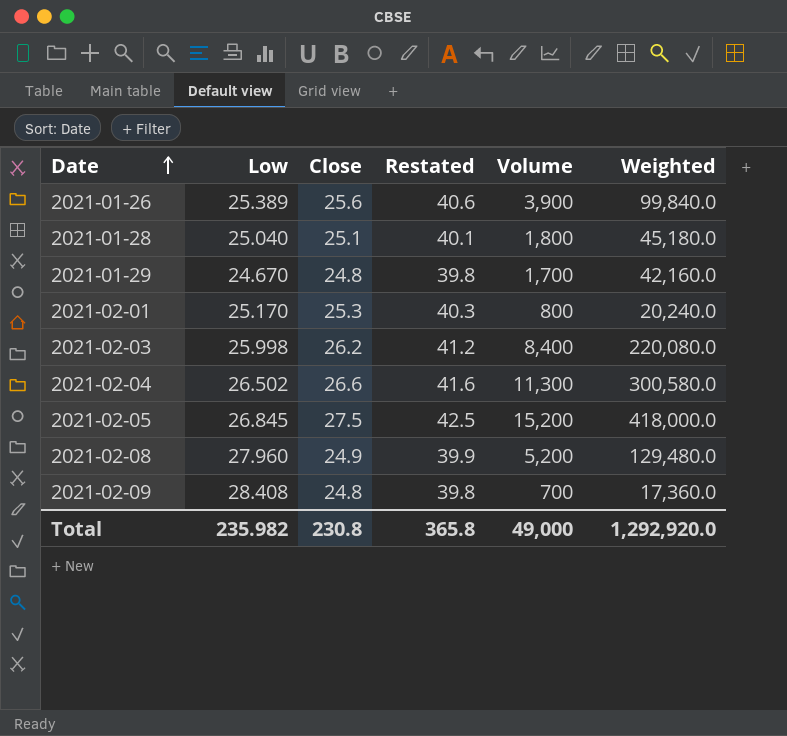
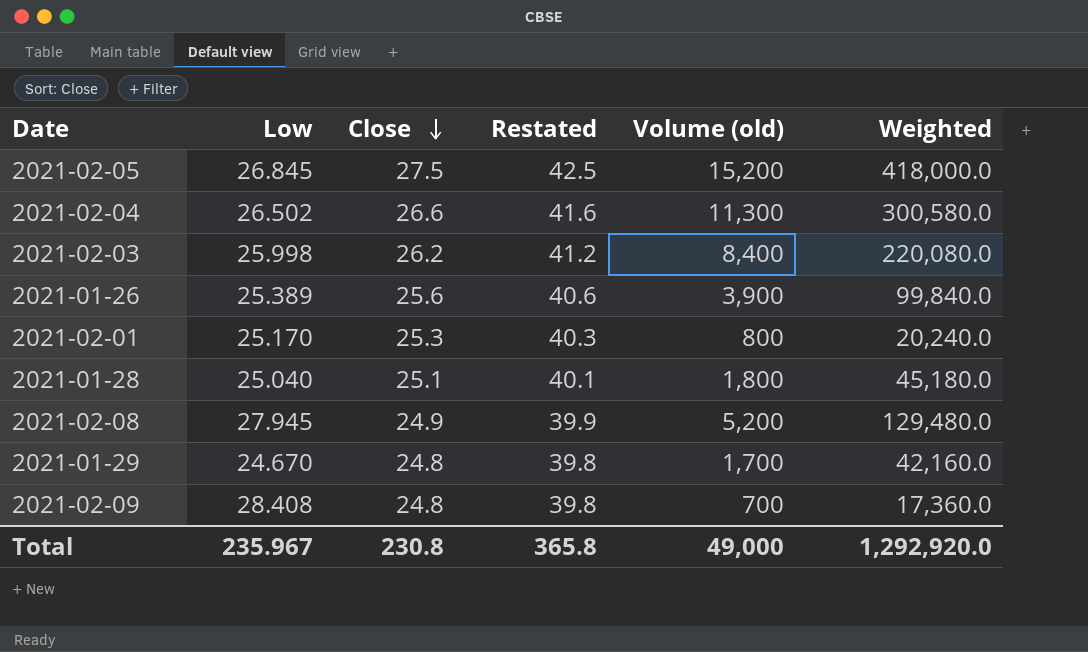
row order: Date ascending -> Close descending
column name: Volume -> Volume (old)
2021-02-08 | Low: 27.960 -> 27.945
Total | Low: 235.982 -> 235.967

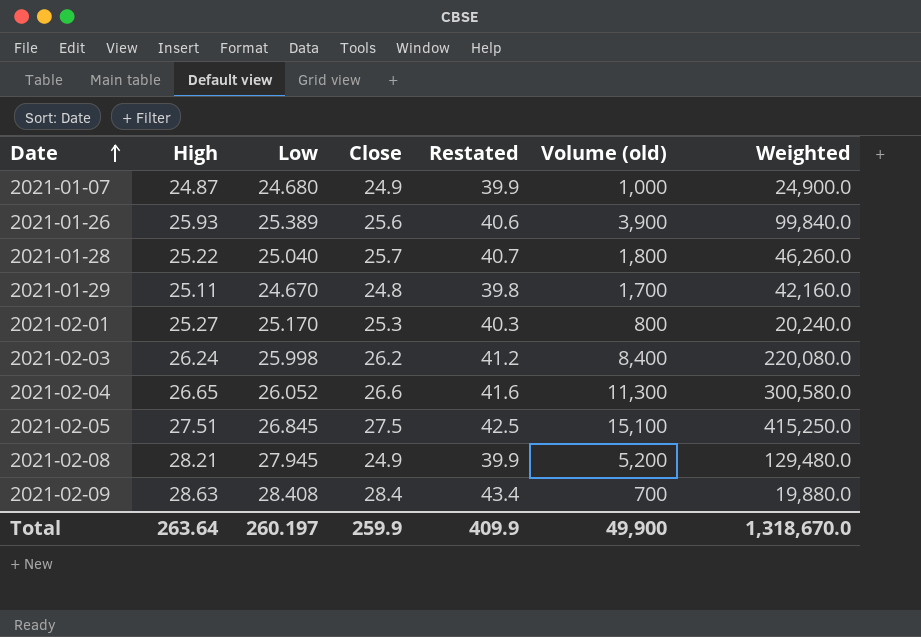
row order: Close descending -> Date ascending
column High | position: none -> 2
row 2021-01-07: none -> 24.87 | 24.680 | 24.9 | 39.9 | 1,000 | 24,900.0
2021-01-28 | Close: 25.1 -> 25.7
2021-01-28 | Restated: 40.1 -> 40.7
2021-01-28 | Weighted: 45,180.0 -> 46,260.0
2021-02-04 | Low: 26.502 -> 26.052
2021-02-05 | Volume (old): 15,200 -> 15,100
2021-02-05 | Weighted: 418,000.0 -> 415,250.0
2021-02-09 | Close: 24.8 -> 28.4
2021-02-09 | Restated: 39.8 -> 43.4
2021-02-09 | Weighted: 17,360.0 -> 19,880.0
Total | Low: 235.967 -> 260.197
Total | Close: 230.8 -> 259.9
Total | Restated: 365.8 -> 409.9
Total | Volume (old): 49,000 -> 49,900
Total | Weighted: 1,292,920.0 -> 1,318,670.0

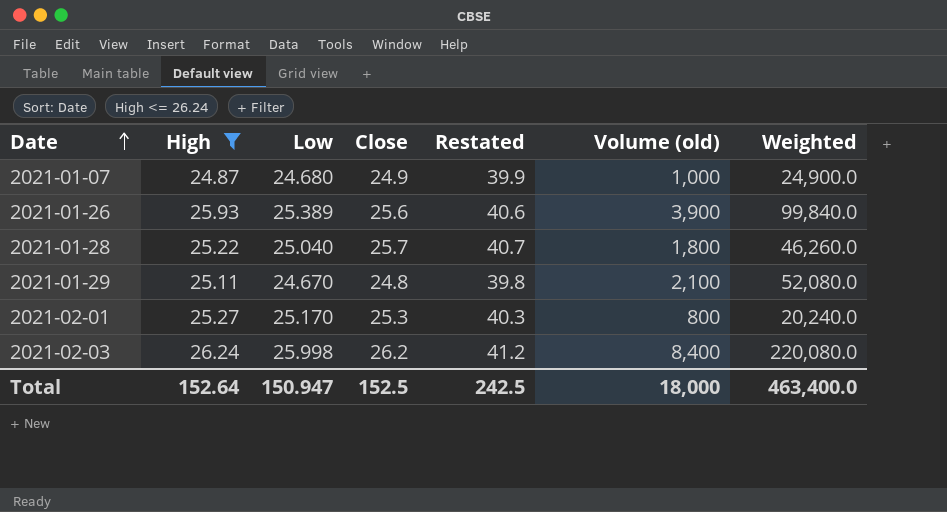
filter: none -> High <= 26.24
2021-01-29 | Volume (old): 1,700 -> 2,100
2021-01-29 | Weighted: 42,160.0 -> 52,080.0
Total | High: 263.64 -> 152.64
Total | Low: 260.197 -> 150.947
Total | Close: 259.9 -> 152.5
Total | Restated: 409.9 -> 242.5
Total | Volume (old): 49,900 -> 18,000
Total | Weighted: 1,318,670.0 -> 463,400.0

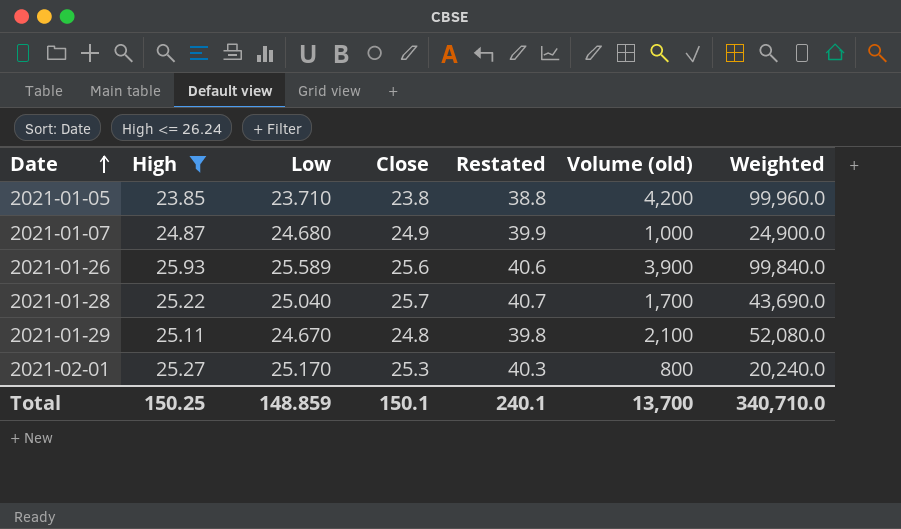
row 2021-02-03: 26.24 | 25.998 | 26.2 | 41.2 | 8,400 | 220,080.0 -> none
row 2021-01-05: none -> 23.85 | 23.710 | 23.8 | 38.8 | 4,200 | 99,960.0
2021-01-26 | Low: 25.389 -> 25.589
2021-01-28 | Volume (old): 1,800 -> 1,700
2021-01-28 | Weighted: 46,260.0 -> 43,690.0
Total | High: 152.64 -> 150.25
Total | Low: 150.947 -> 148.859
Total | Close: 152.5 -> 150.1
Total | Restated: 242.5 -> 240.1
Total | Volume (old): 18,000 -> 13,700
Total | Weighted: 463,400.0 -> 340,710.0

